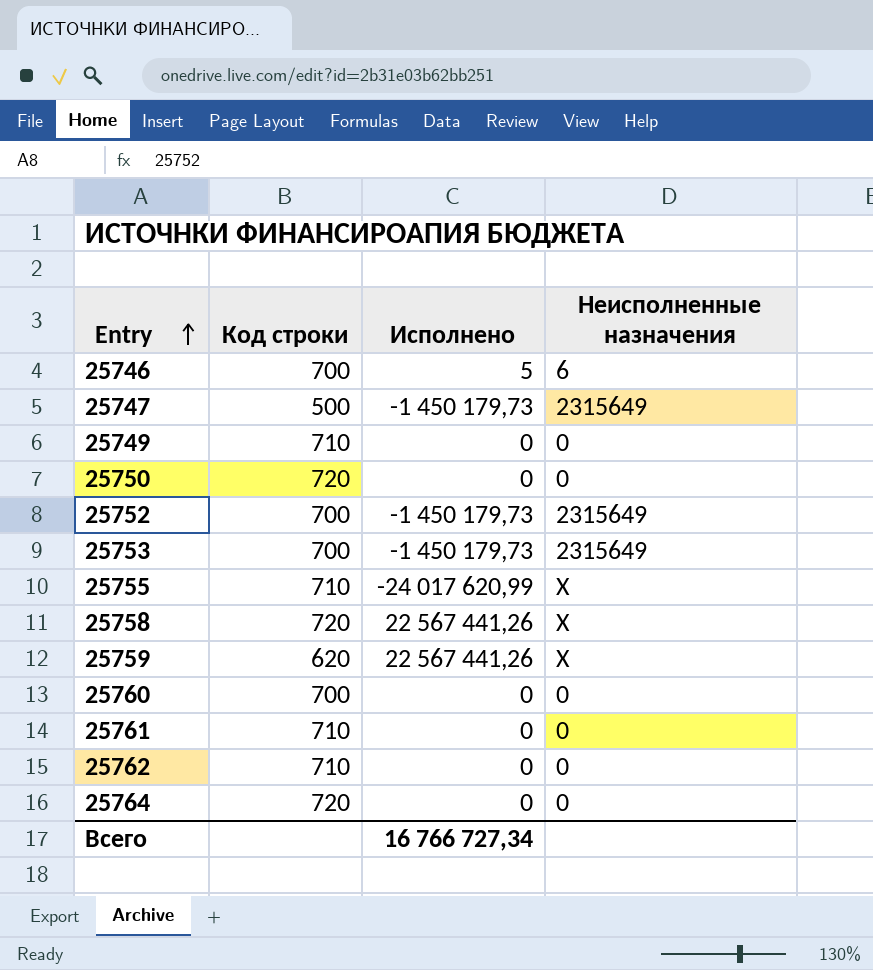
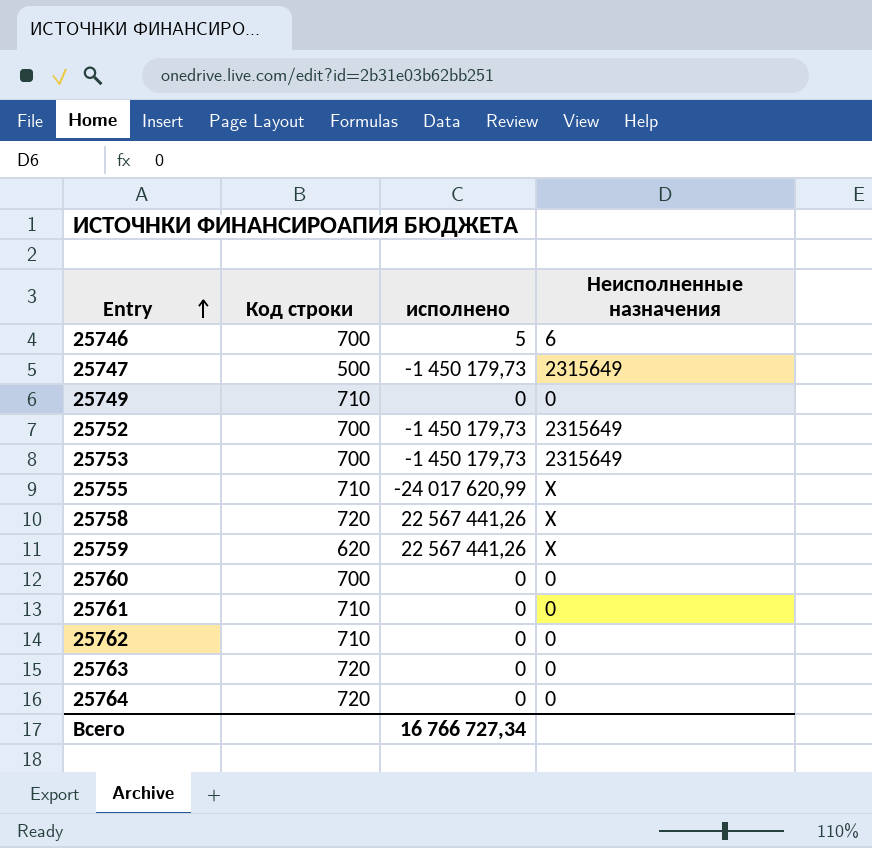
column name: Исполнено -> исполнено
row 25750: 720 | 0 | 0 -> none
row 25763: none -> 720 | 0 | 0

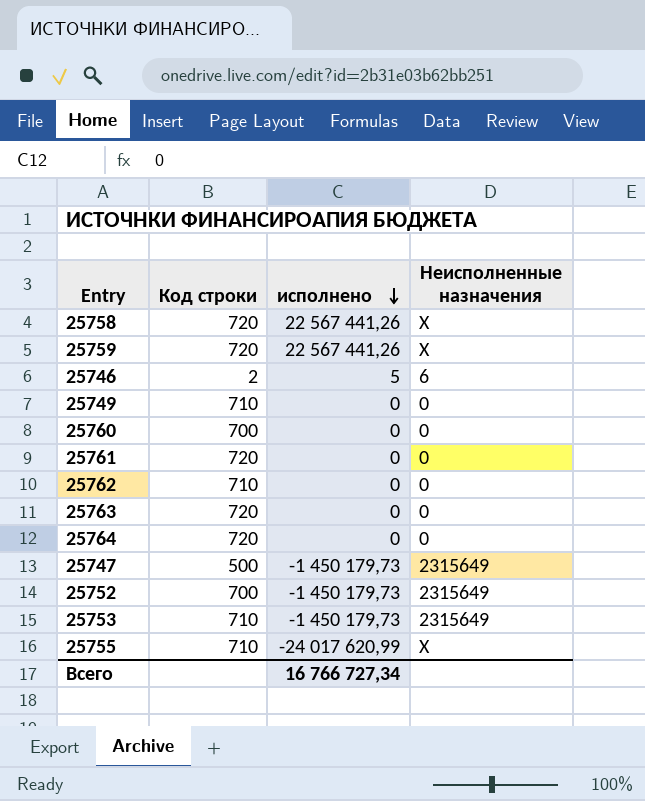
row order: Entry ascending -> исполнено descending
25759 | Код строки: 620 -> 720
25746 | Код строки: 700 -> 2
25761 | Код строки: 710 -> 720
25753 | Код строки: 700 -> 710

